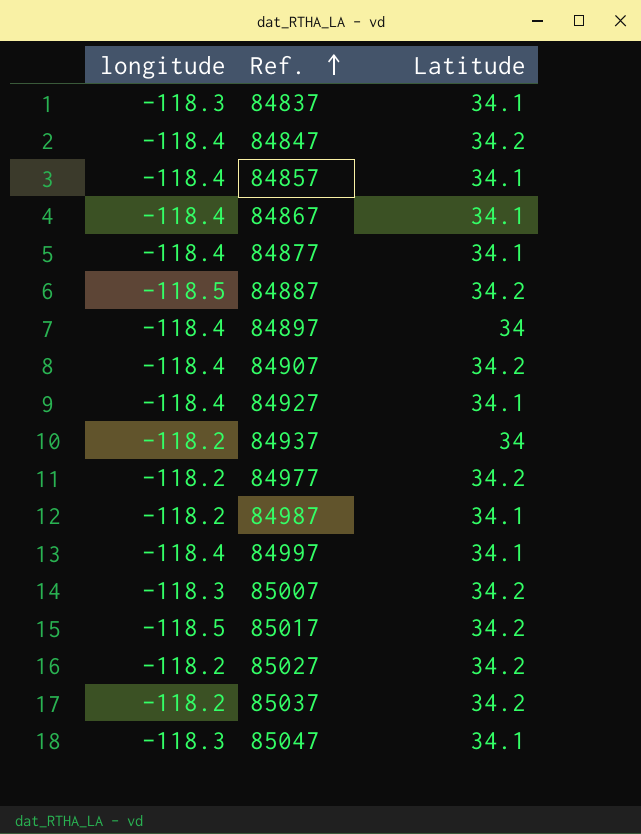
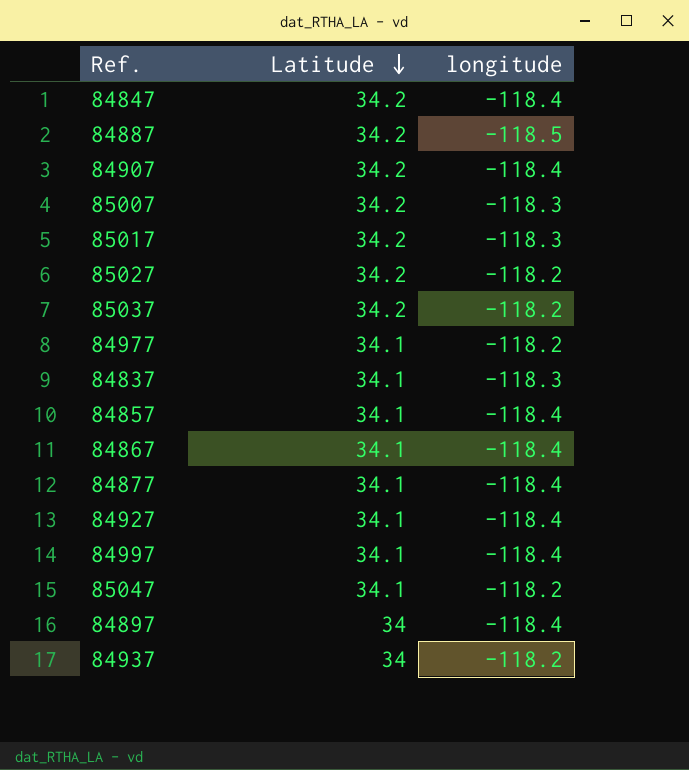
row order: Ref. ascending -> Latitude descending
column longitude | position: 1 -> 3
row 84987: -118.2 | 34.1 -> none
85017 | longitude: -118.5 -> -118.3
84977 | Latitude: 34.2 -> 34.1
85047 | longitude: -118.3 -> -118.2

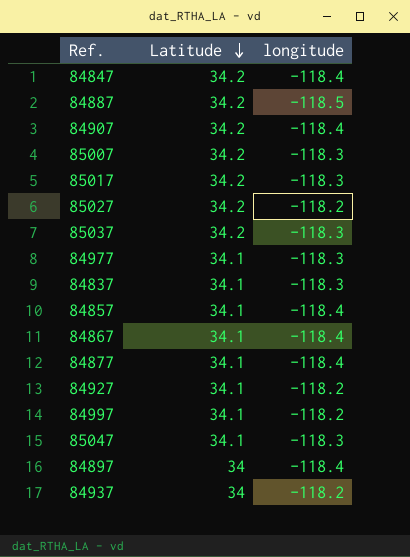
85037 | longitude: -118.2 -> -118.3
84977 | longitude: -118.2 -> -118.3
84927 | longitude: -118.4 -> -118.2
84997 | longitude: -118.4 -> -118.2
85047 | longitude: -118.2 -> -118.3

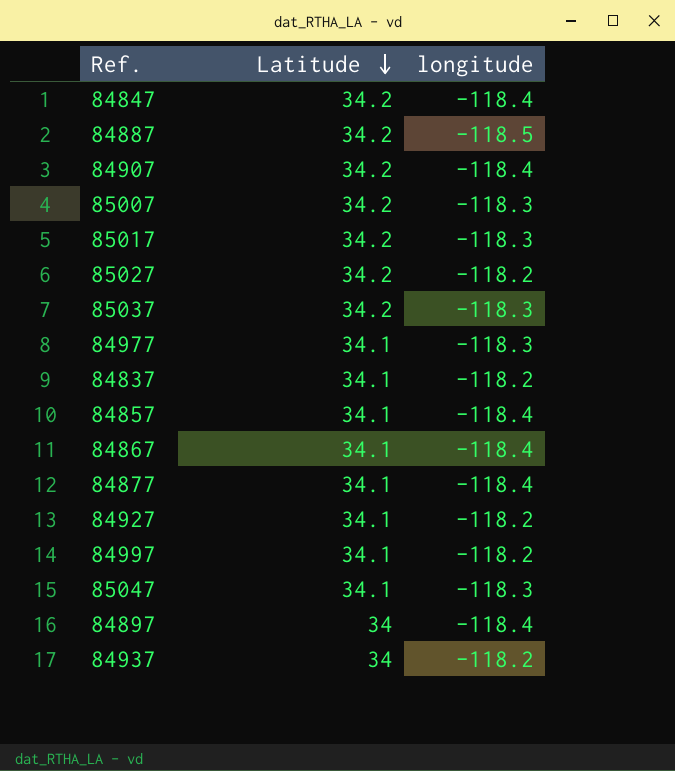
84837 | longitude: -118.3 -> -118.2

